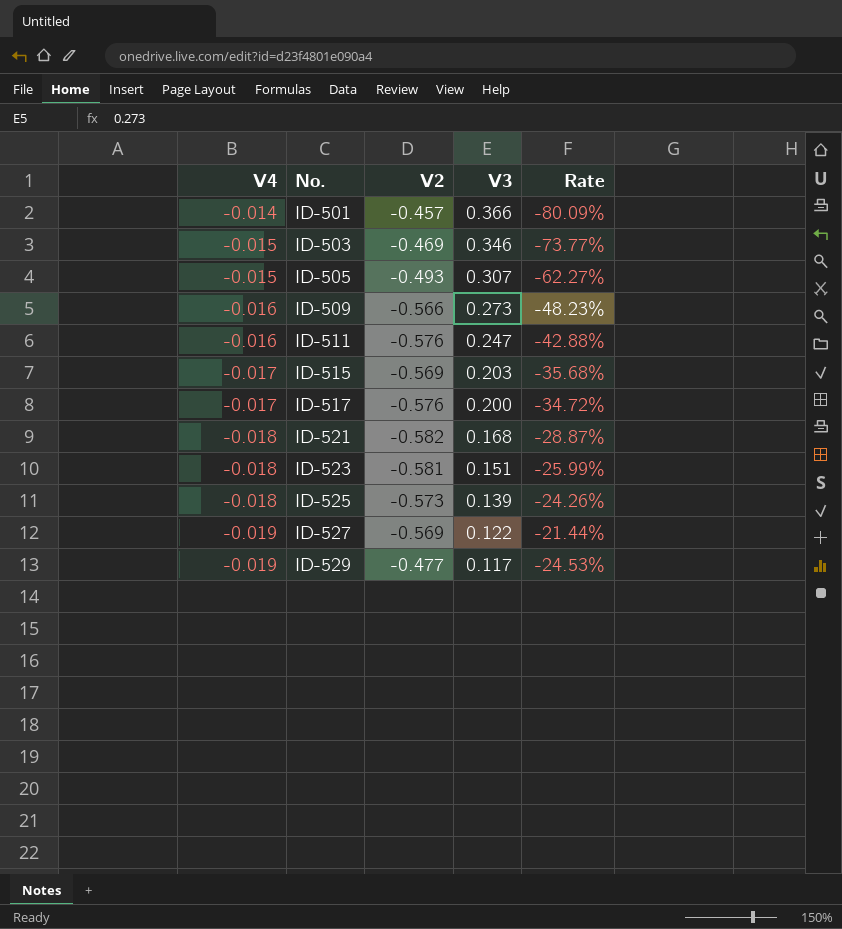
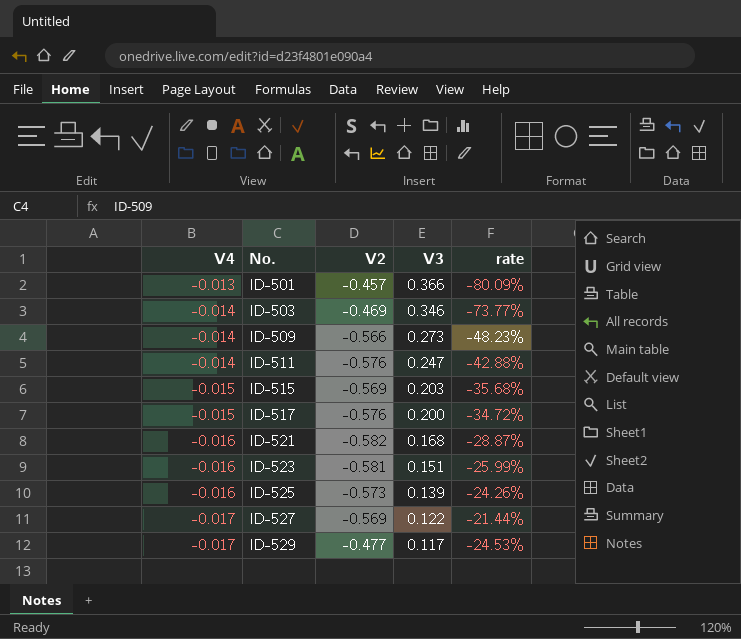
column name: Rate -> rate
row ID-505: -0.015 | -0.493 | 0.307 | -62.27% -> none
ID-501 | V4: -0.014 -> -0.013
ID-503 | V4: -0.015 -> -0.014
ID-509 | V4: -0.016 -> -0.014
ID-511 | V4: -0.016 -> -0.014
ID-515 | V4: -0.017 -> -0.015
ID-517 | V4: -0.017 -> -0.015
ID-521 | V4: -0.018 -> -0.016
ID-523 | V4: -0.018 -> -0.016
ID-525 | V4: -0.018 -> -0.016
ID-527 | V4: -0.019 -> -0.017
ID-529 | V4: -0.019 -> -0.017

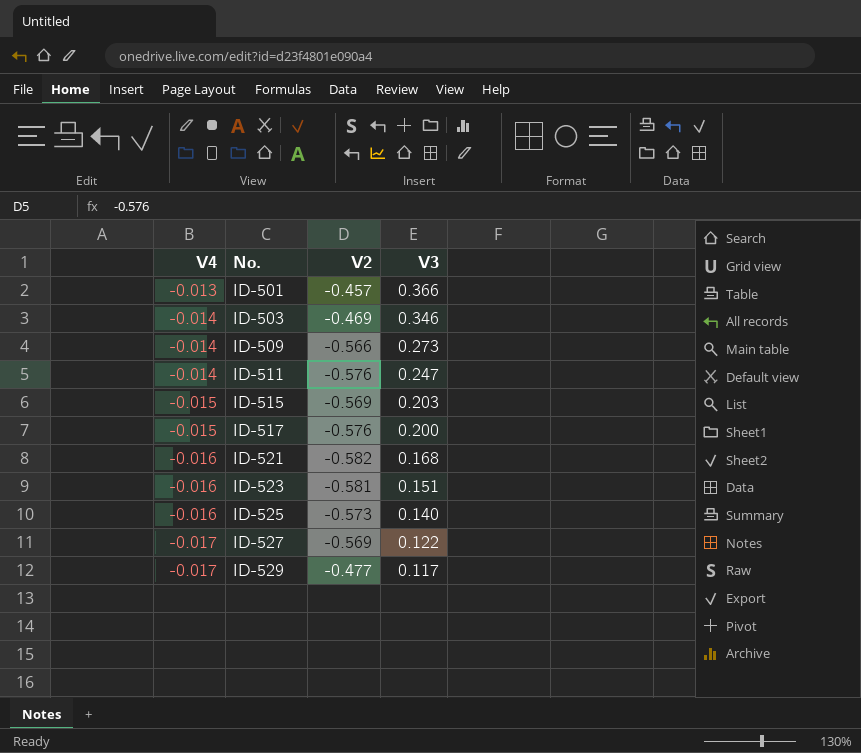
column rate | formula: [V3] / [V2] -> none
ID-525 | V3: 0.139 -> 0.140

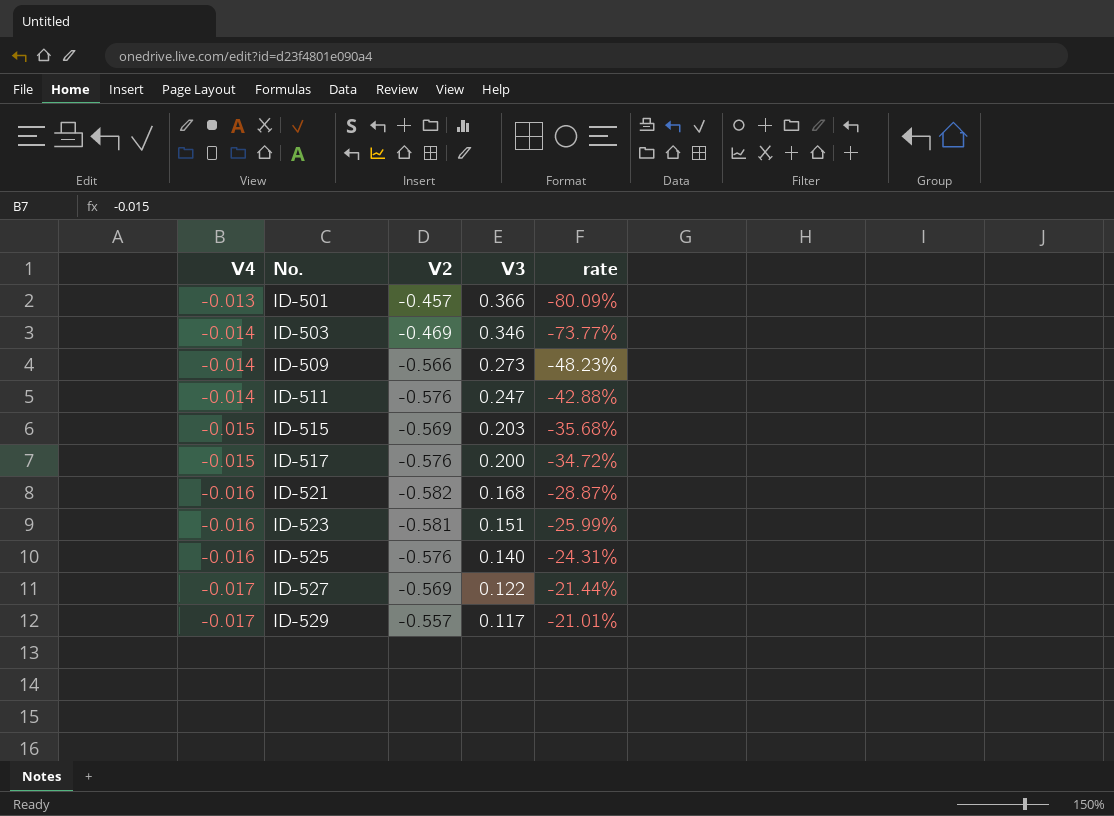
column rate | formula: none -> [V3] / [V2]
ID-525 | V2: -0.573 -> -0.576
ID-529 | V2: -0.477 -> -0.557

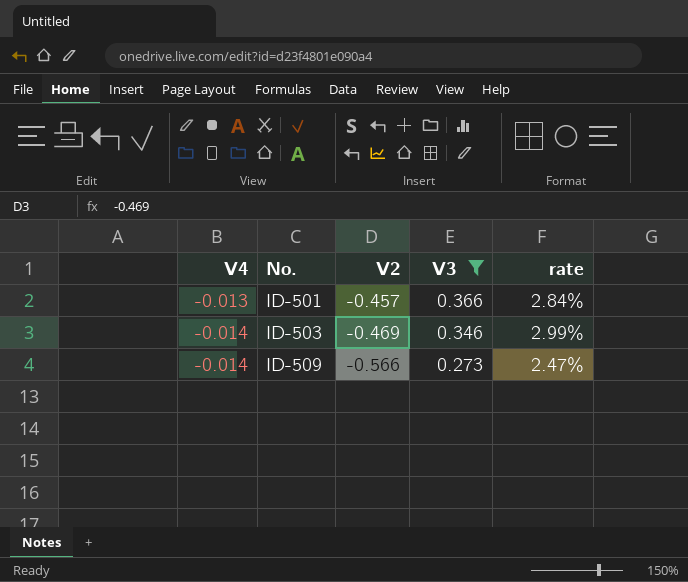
filter: none -> V3 >= 0.273
column rate | formula: [V3] / [V2] -> [V4] / [V2]

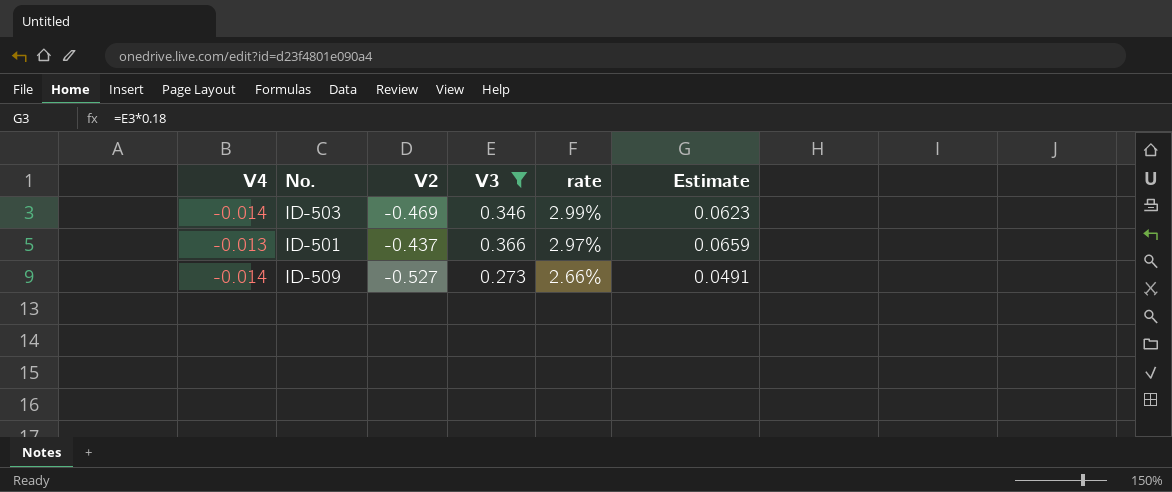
row order: V4 descending -> rate descending
column Estimate | formula: none -> [V3] * 0.18
ID-501 | V2: -0.457 -> -0.437
ID-501 | rate: 2.84% -> 2.97%
ID-509 | V2: -0.566 -> -0.527
ID-509 | rate: 2.47% -> 2.66%

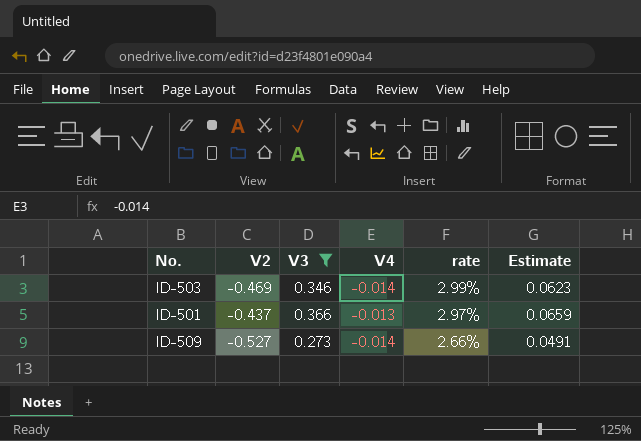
column V4 | position: 1 -> 4

